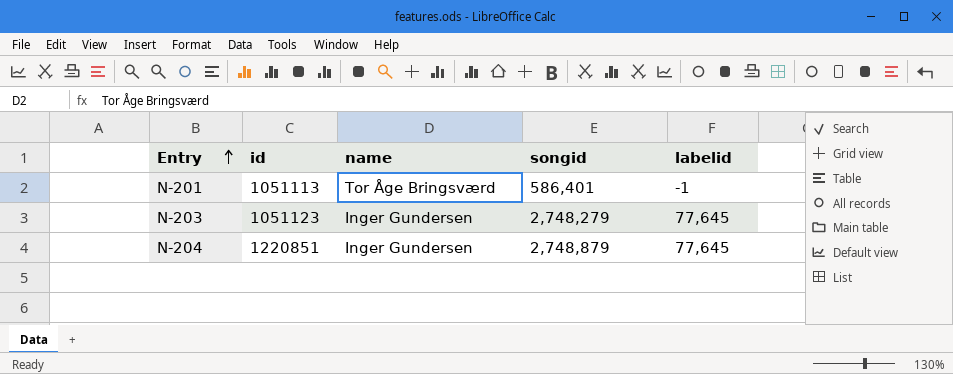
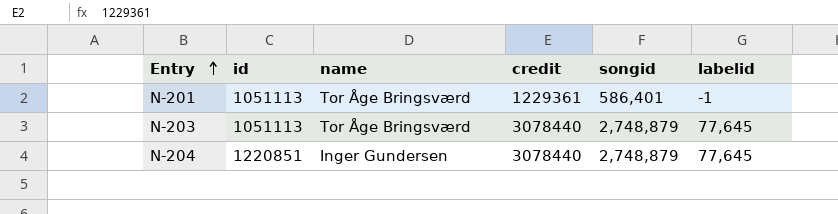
column credit | position: none -> 4
N-203 | id: 1051123 -> 1051113
N-203 | name: Inger Gundersen -> Tor Åge Bringsværd
N-203 | songid: 2,748,279 -> 2,748,879

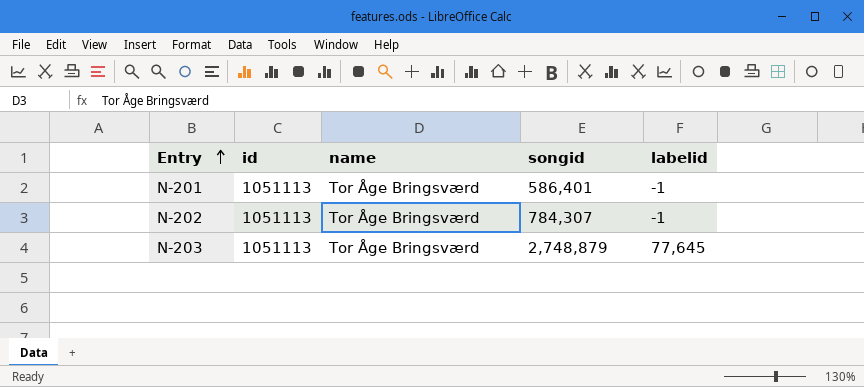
column credit | position: 4 -> none
row N-204: 1220851 | Inger Gundersen | 3078440 | 2,748,879 | 77,645 -> none
row N-202: none -> 1051113 | Tor Åge Bringsværd | 784,307 | -1

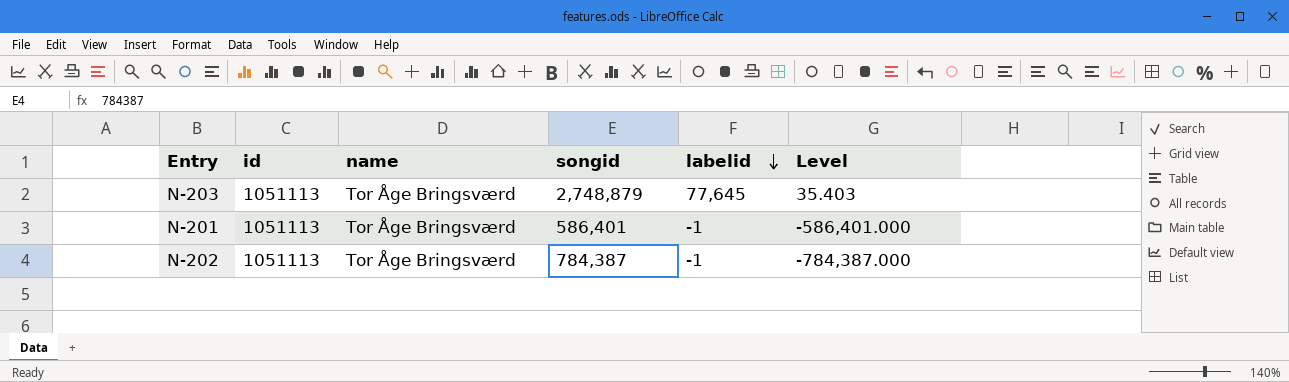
row order: Entry ascending -> labelid descending
column Level | formula: none -> [songid] / [labelid]
N-202 | songid: 784,307 -> 784,387

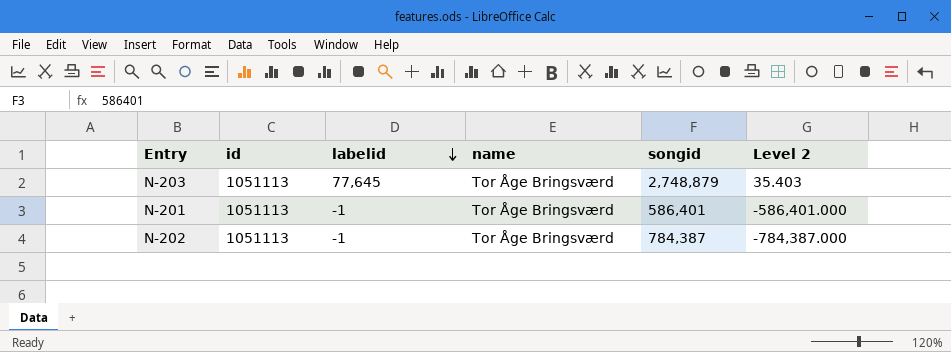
column labelid | position: 5 -> 3
column name: Level -> Level 2

